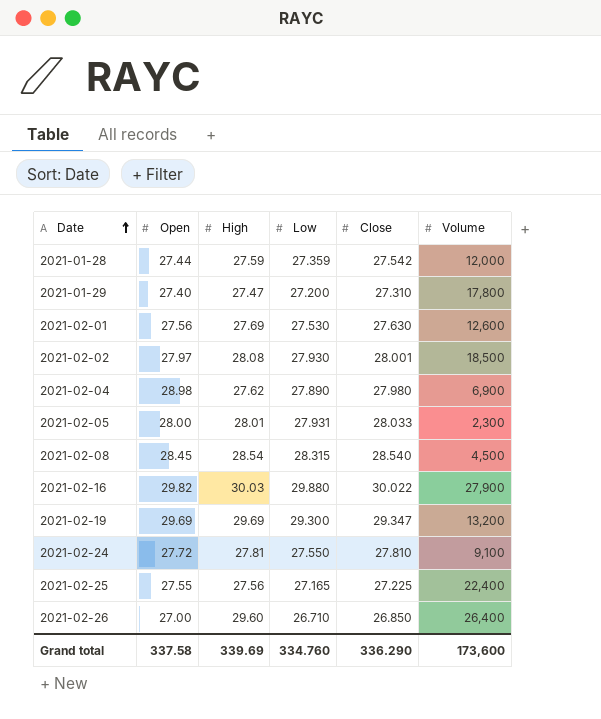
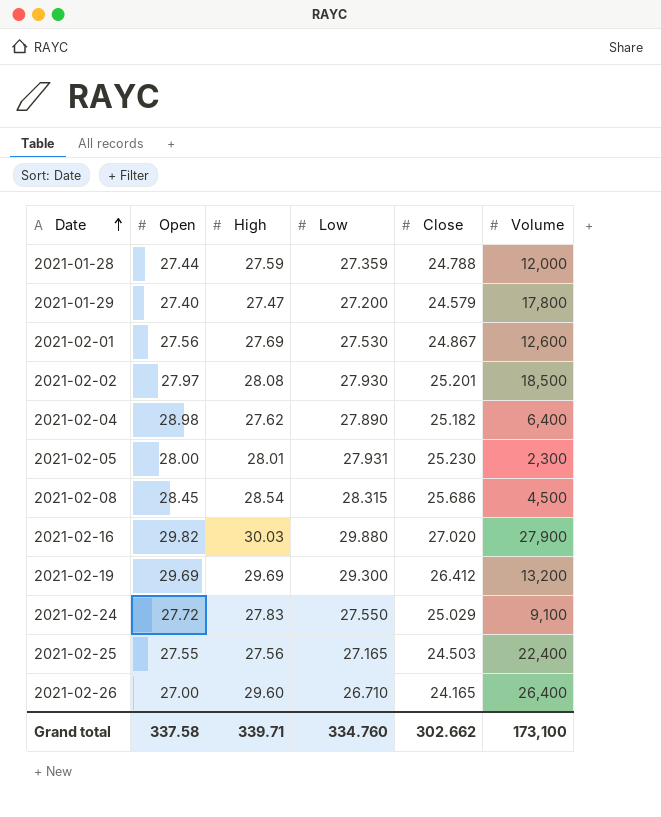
2021-01-28 | Close: 27.542 -> 24.788
2021-01-29 | Close: 27.310 -> 24.579
2021-02-01 | Close: 27.630 -> 24.867
2021-02-02 | Close: 28.001 -> 25.201
2021-02-04 | Close: 27.980 -> 25.182
2021-02-04 | Volume: 6,900 -> 6,400
2021-02-05 | Close: 28.033 -> 25.230
2021-02-08 | Close: 28.540 -> 25.686
2021-02-16 | Close: 30.022 -> 27.020
2021-02-19 | Close: 29.347 -> 26.412
2021-02-24 | High: 27.81 -> 27.83
2021-02-24 | Close: 27.810 -> 25.029
2021-02-25 | Close: 27.225 -> 24.503
2021-02-26 | Close: 26.850 -> 24.165
Grand total | High: 339.69 -> 339.71
Grand total | Close: 336.290 -> 302.662
Grand total | Volume: 173,600 -> 173,100

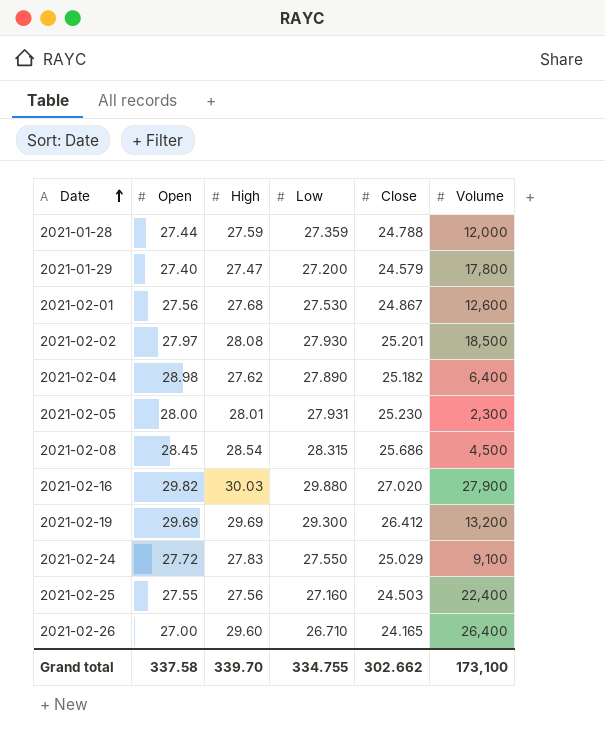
2021-02-01 | High: 27.69 -> 27.68
2021-02-25 | Low: 27.165 -> 27.160
Grand total | High: 339.71 -> 339.70
Grand total | Low: 334.760 -> 334.755

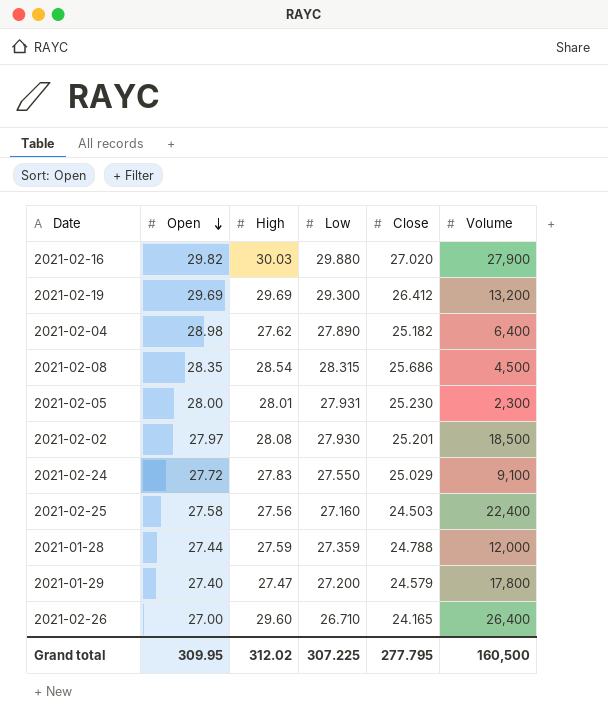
row order: Date ascending -> Open descending
row 2021-02-01: 27.56 | 27.68 | 27.530 | 24.867 | 12,600 -> none
2021-02-08 | Open: 28.45 -> 28.35
2021-02-25 | Open: 27.55 -> 27.58
Grand total | Open: 337.58 -> 309.95
Grand total | High: 339.70 -> 312.02
Grand total | Low: 334.755 -> 307.225
Grand total | Close: 302.662 -> 277.795
Grand total | Volume: 173,100 -> 160,500

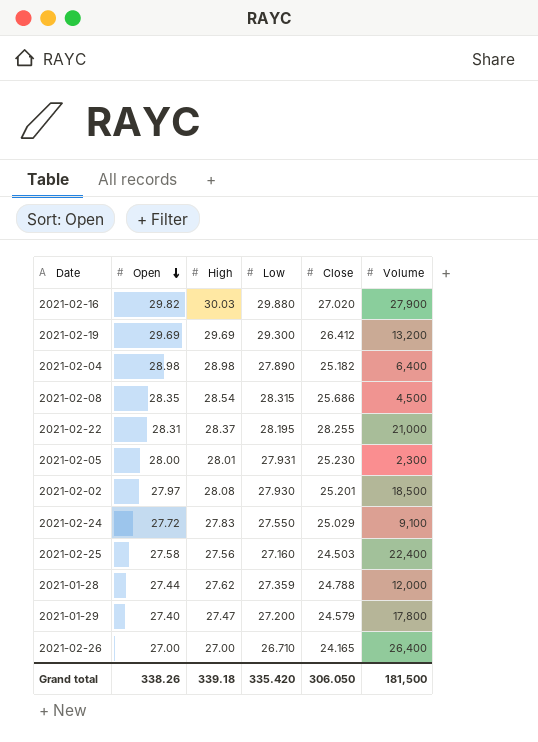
2021-02-04 | High: 27.62 -> 28.98
row 2021-02-22: none -> 28.31 | 28.37 | 28.195 | 28.255 | 21,000
2021-01-28 | High: 27.59 -> 27.62
2021-02-26 | High: 29.60 -> 27.00
Grand total | Open: 309.95 -> 338.26
Grand total | High: 312.02 -> 339.18
Grand total | Low: 307.225 -> 335.420
Grand total | Close: 277.795 -> 306.050
Grand total | Volume: 160,500 -> 181,500

